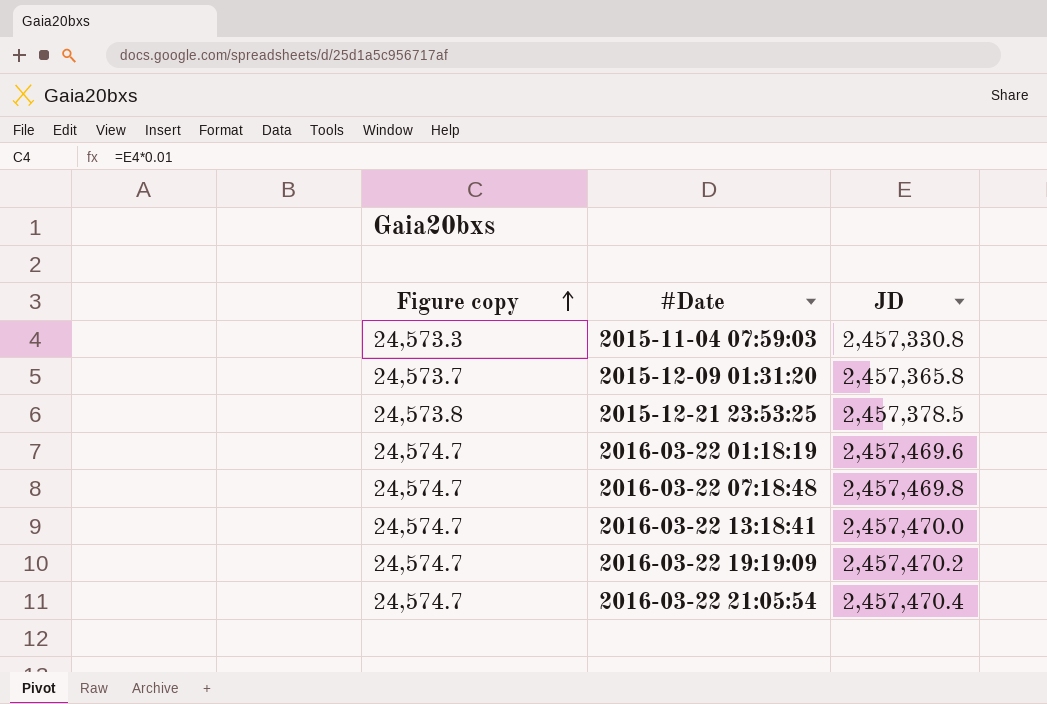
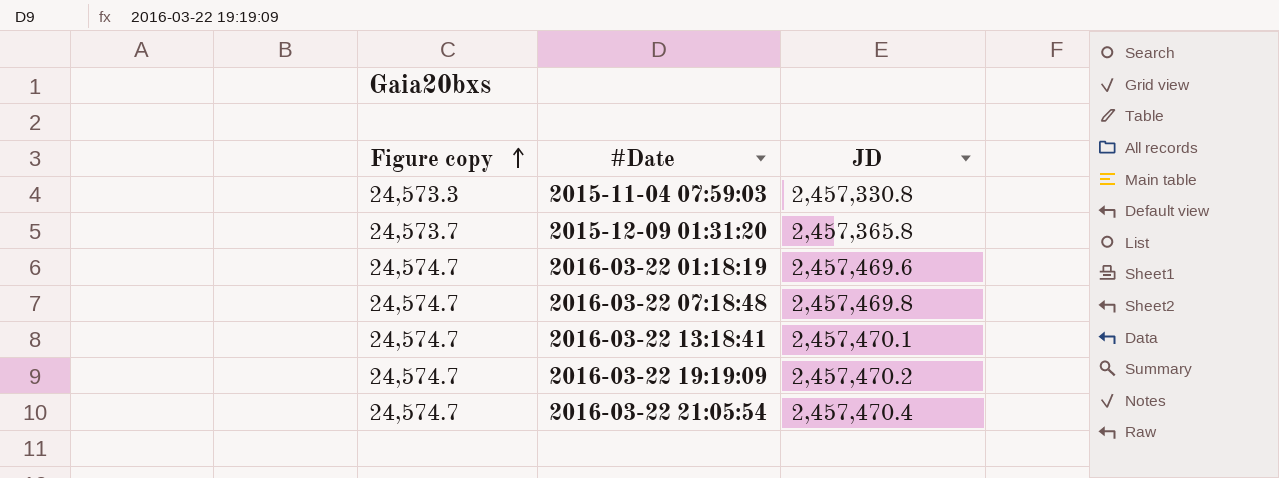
row 2015-12-21 23:53:25: 24,573.8 | 2,457,378.5 -> none
2016-03-22 13:18:41 | JD: 2,457,470.0 -> 2,457,470.1

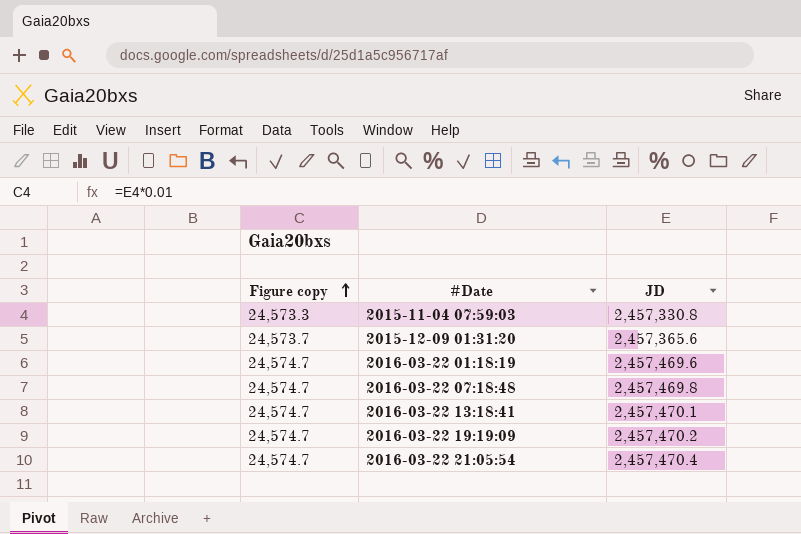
2015-12-09 01:31:20 | JD: 2,457,365.8 -> 2,457,365.6

